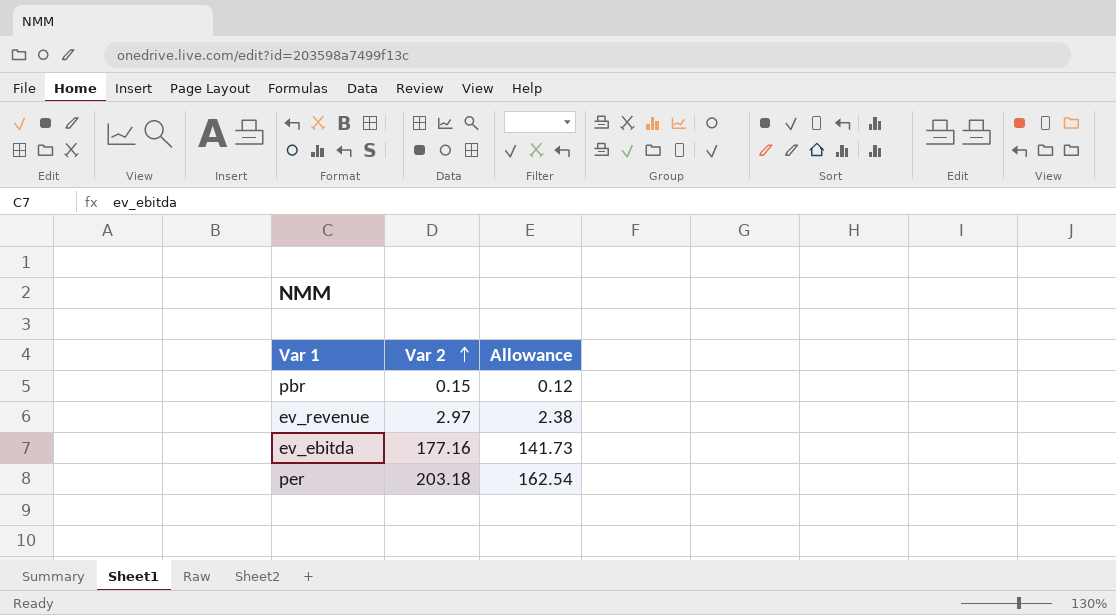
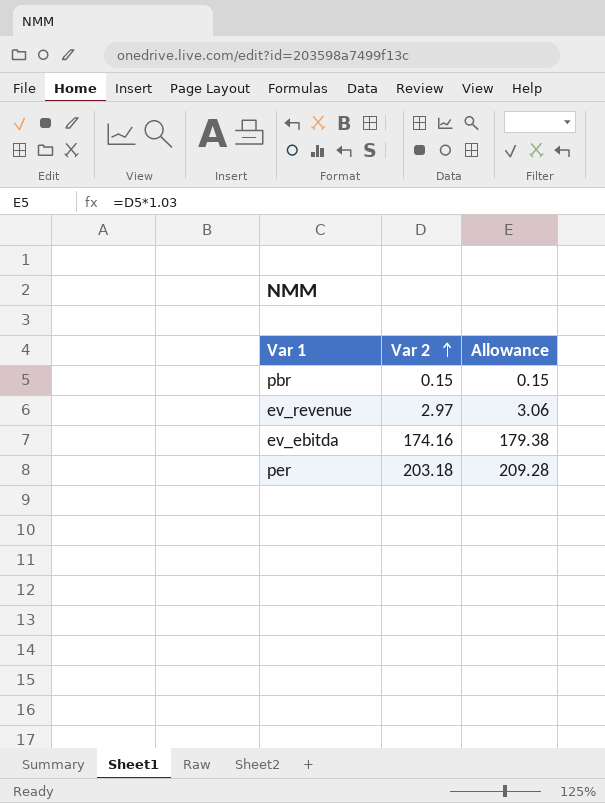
column Allowance | formula: [Var 2] * 0.8 -> [Var 2] * 1.03
ev_ebitda | Var 2: 177.16 -> 174.16

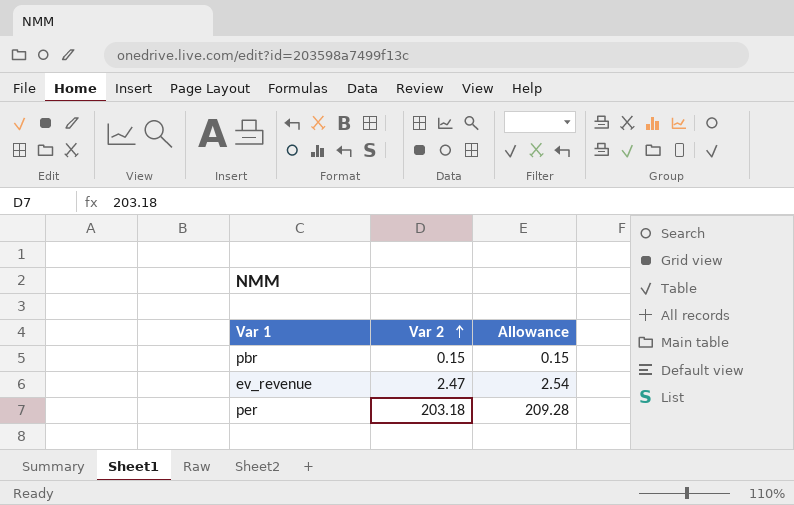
row ev_ebitda: 174.16 | 179.38 -> none
ev_revenue | Var 2: 2.97 -> 2.47
ev_revenue | Allowance: 3.06 -> 2.54

